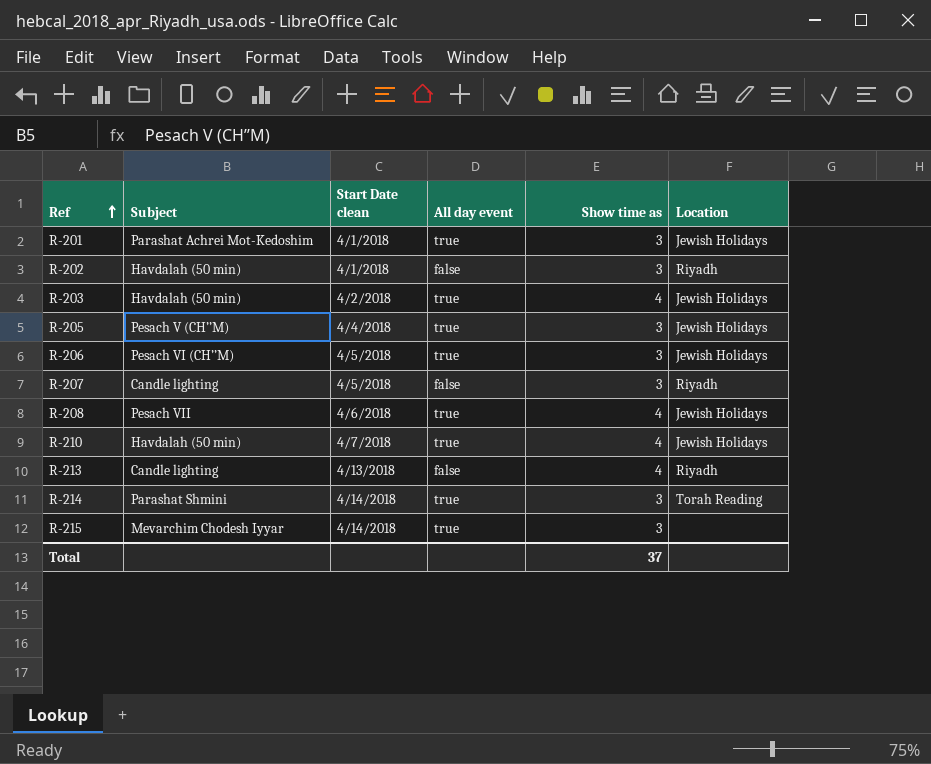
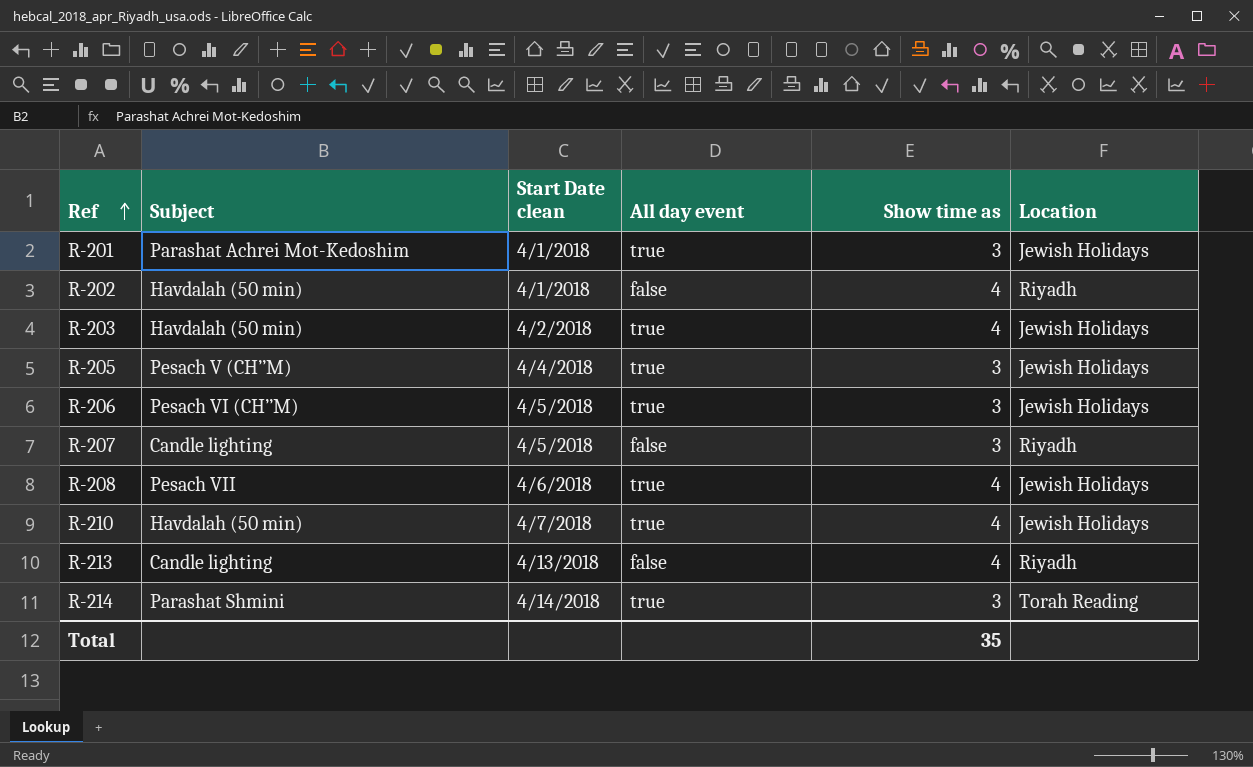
row R-215: Mevarchim Chodesh Iyyar | 4/14/2018 | true | 3 | none -> none
R-202 | Show time as: 3 -> 4
Total | Show time as: 37 -> 35

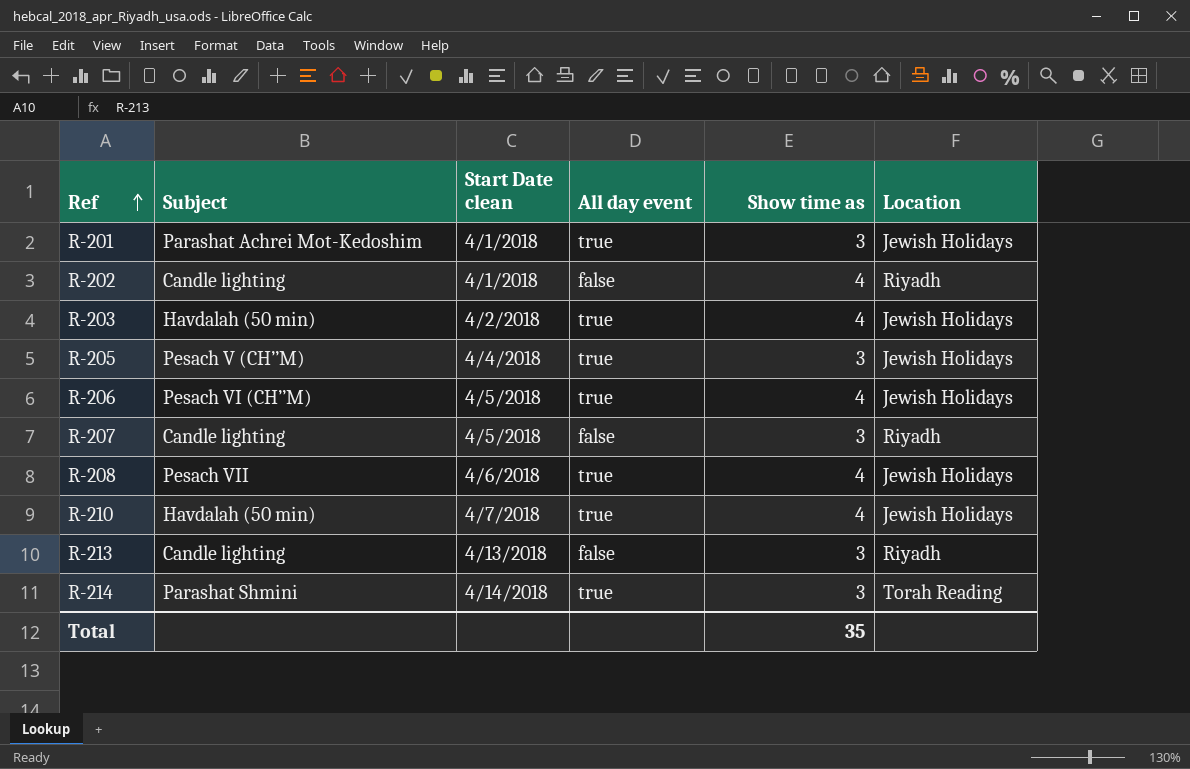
R-202 | Subject: Havdalah (50 min) -> Candle lighting
R-206 | Show time as: 3 -> 4
R-213 | Show time as: 4 -> 3

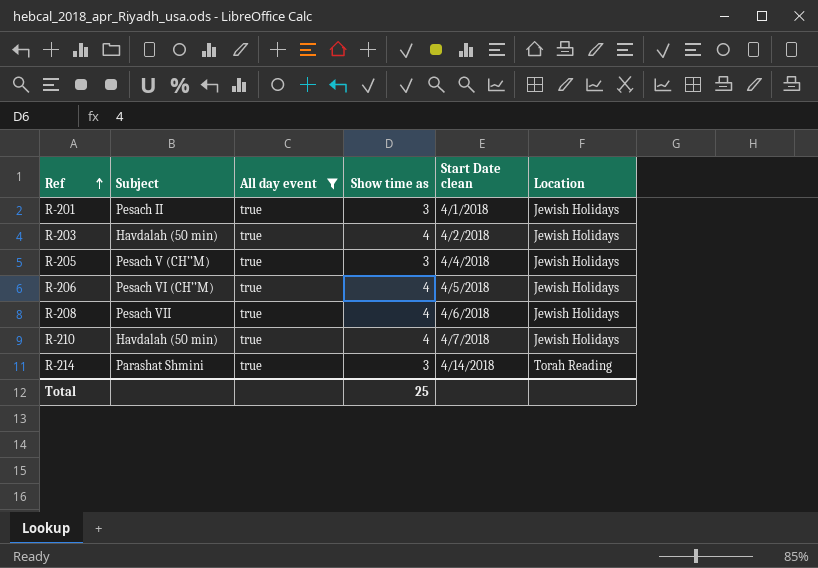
filter: none -> All day event = true
column Start Date clean | position: 3 -> 5
R-201 | Subject: Parashat Achrei Mot-Kedoshim -> Pesach II
Total | Show time as: 35 -> 25

